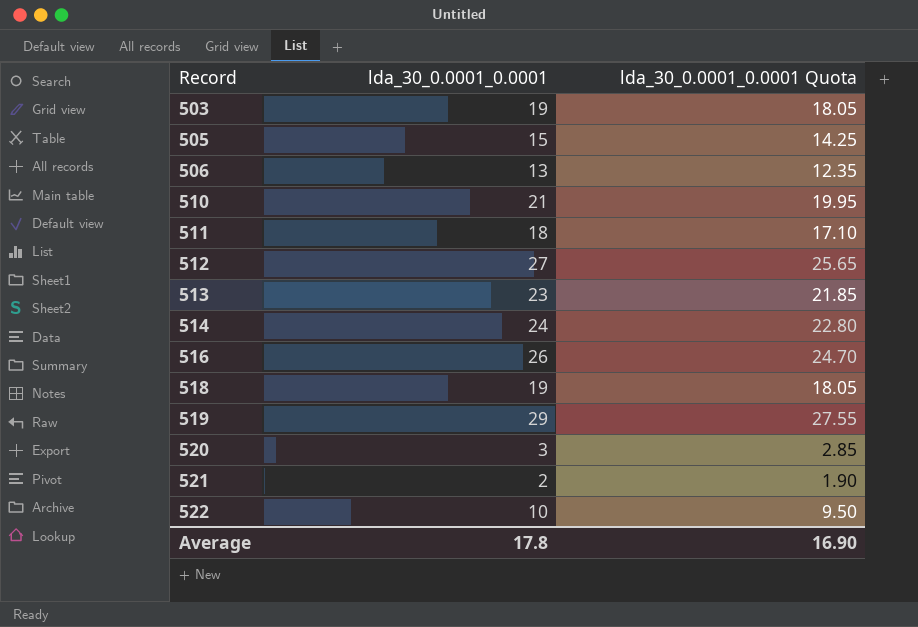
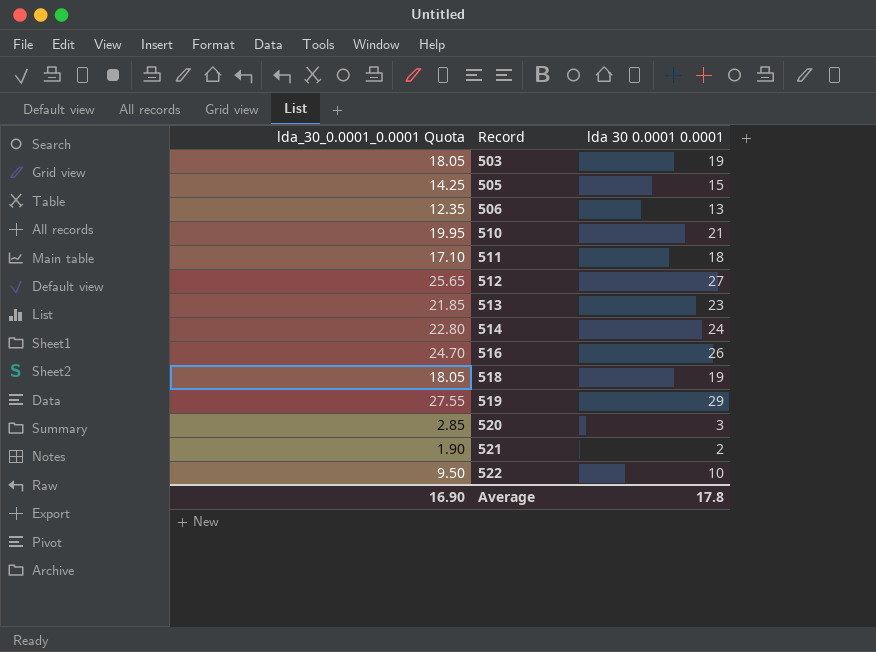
column lda_30_0.0001_0.0001 Quota | position: 3 -> 1
column name: lda_30_0.0001_0.0001 -> lda 30 0.0001 0.0001

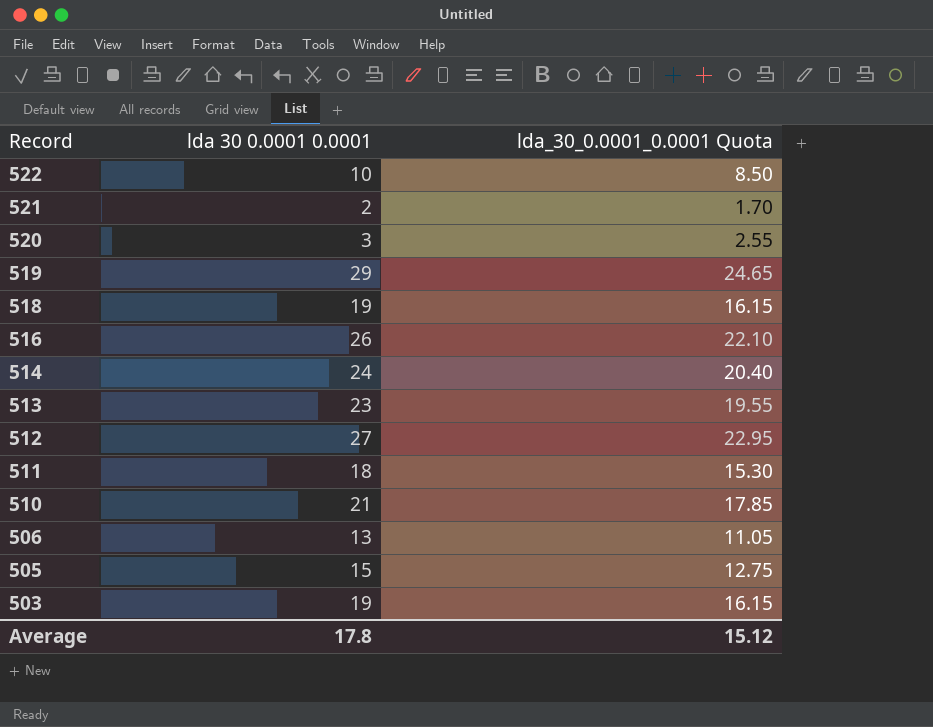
row order: Record ascending -> Record descending
column lda_30_0.0001_0.0001 Quota | formula: [lda 30 0.0001 0.0001] * 0.95 -> [lda 30 0.0001 0.0001] * 0.85
column lda_30_0.0001_0.0001 Quota | position: 1 -> 3
Average | lda_30_0.0001_0.0001 Quota: 16.90 -> 15.12

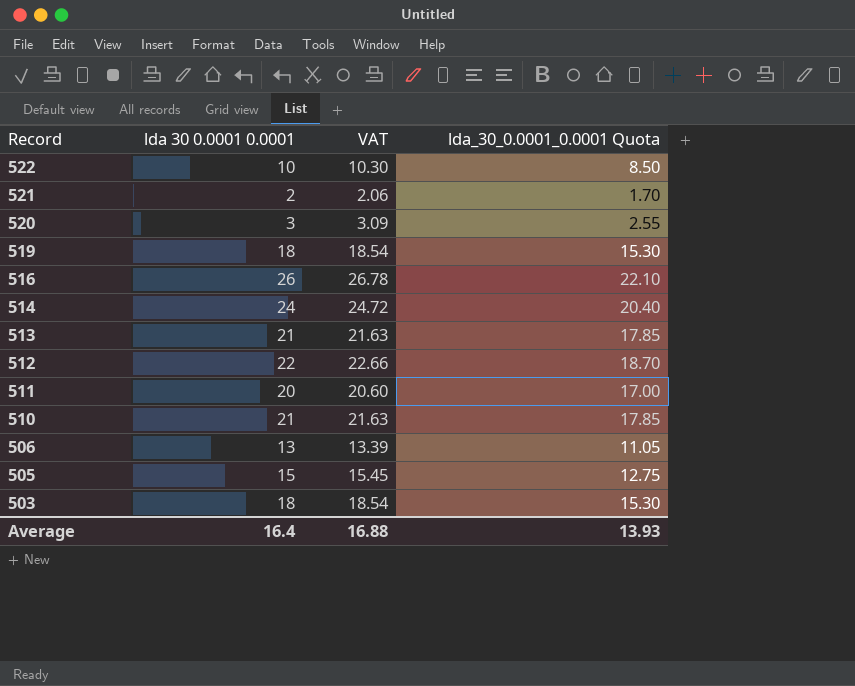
column VAT | formula: none -> [lda 30 0.0001 0.0001] * 1.03
row 518: 19 | 16.15 -> none
519 | lda 30 0.0001 0.0001: 29 -> 18
519 | lda_30_0.0001_0.0001 Quota: 24.65 -> 15.30
513 | lda 30 0.0001 0.0001: 23 -> 21
513 | lda_30_0.0001_0.0001 Quota: 19.55 -> 17.85
512 | lda 30 0.0001 0.0001: 27 -> 22
512 | lda_30_0.0001_0.0001 Quota: 22.95 -> 18.70
511 | lda 30 0.0001 0.0001: 18 -> 20
511 | lda_30_0.0001_0.0001 Quota: 15.30 -> 17.00
503 | lda 30 0.0001 0.0001: 19 -> 18
503 | lda_30_0.0001_0.0001 Quota: 16.15 -> 15.30
Average | lda 30 0.0001 0.0001: 17.8 -> 16.4
Average | lda_30_0.0001_0.0001 Quota: 15.12 -> 13.93

